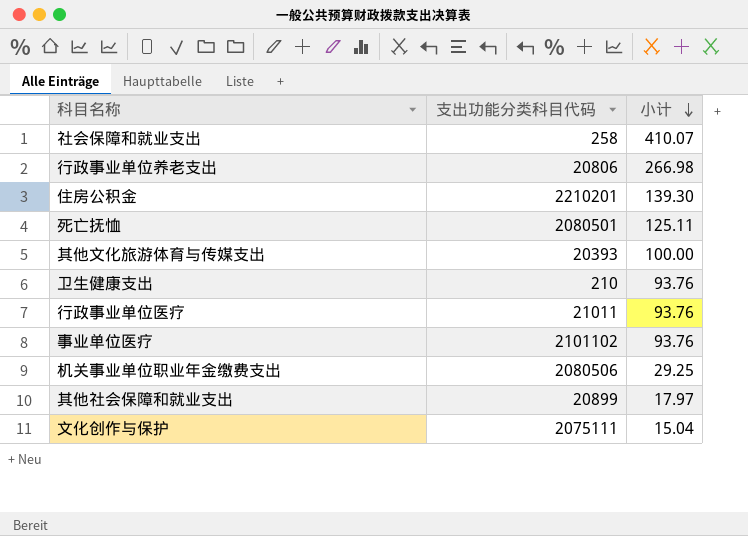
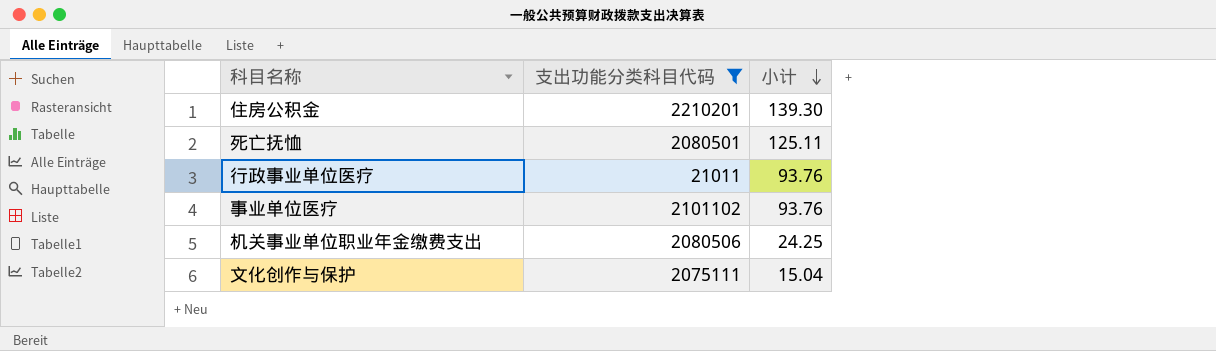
filter: none -> 支出功能分类科目代码 >= 21011
机关事业单位职业年金缴费支出 | 小计: 29.25 -> 24.25

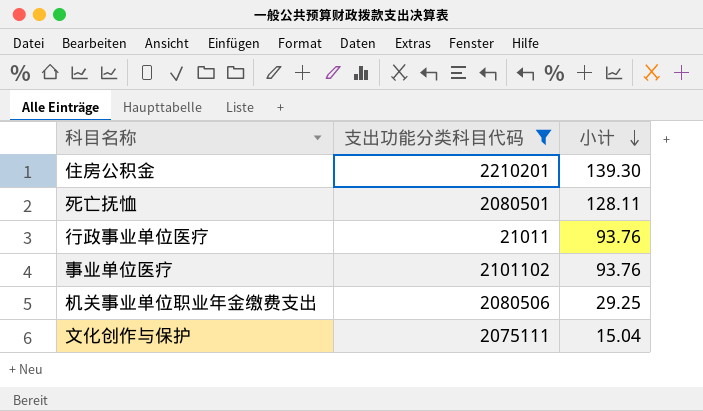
死亡抚恤 | 小计: 125.11 -> 128.11
机关事业单位职业年金缴费支出 | 小计: 24.25 -> 29.25

